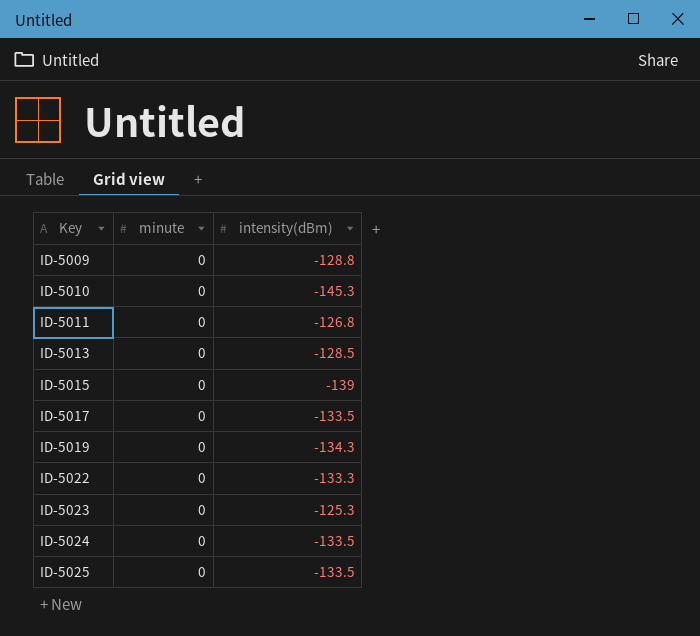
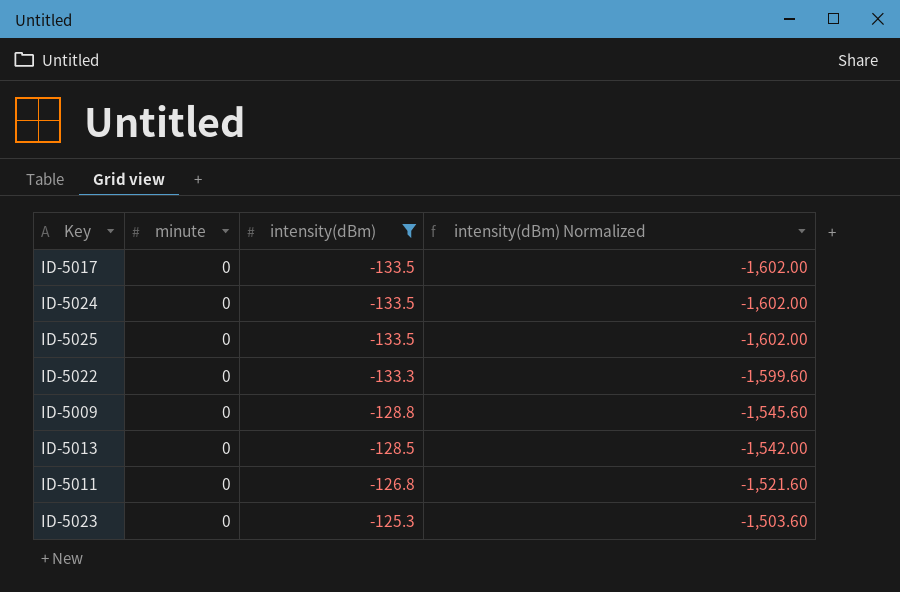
filter: none -> intensity(dBm) >= -133.5
row order: Key ascending -> intensity(dBm) ascending
column intensity(dBm) Normalized | formula: none -> [intensity(dBm)] * 12

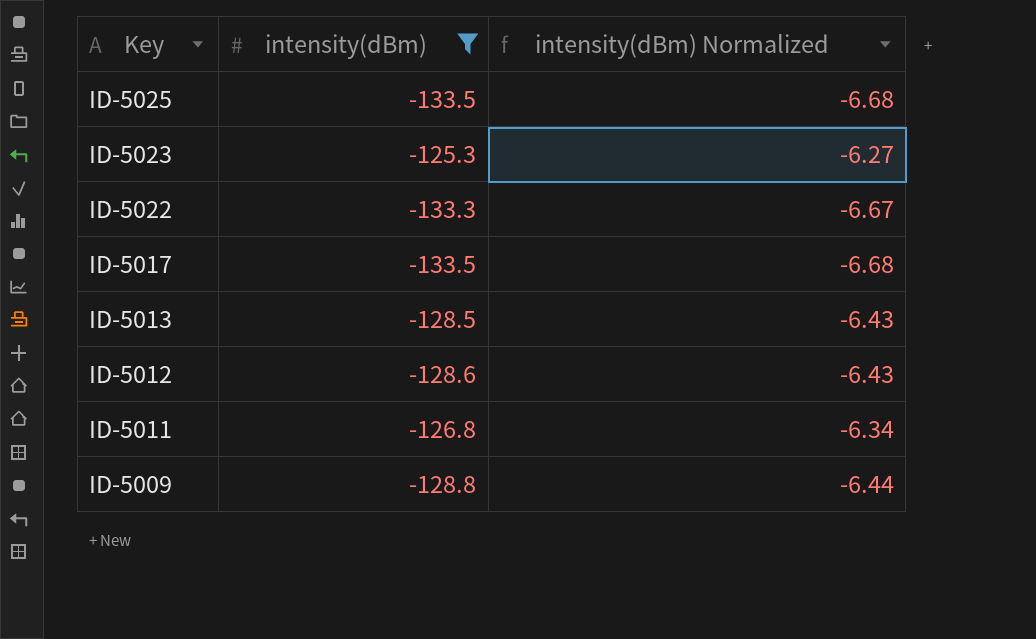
row order: intensity(dBm) ascending -> Key descending
column minute | position: 2 -> none
column intensity(dBm) Normalized | formula: [intensity(dBm)] * 12 -> [intensity(dBm)] * 0.05
row ID-5024: 0 | -133.5 | -1,602.00 -> none
row ID-5012: none -> -128.6 | -6.43

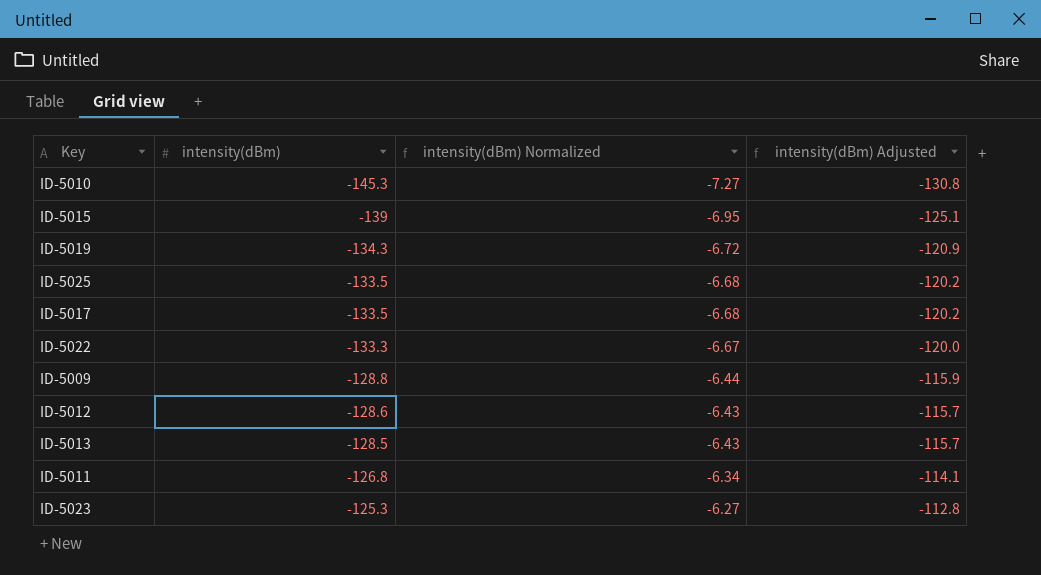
filter: intensity(dBm) >= -133.5 -> none
row order: Key descending -> intensity(dBm) ascending
column intensity(dBm) Adjusted | formula: none -> [intensity(dBm)] * 0.9

